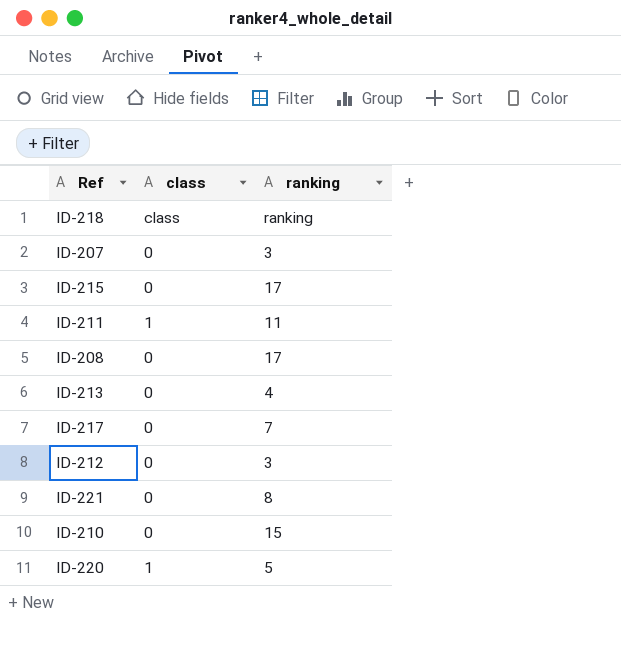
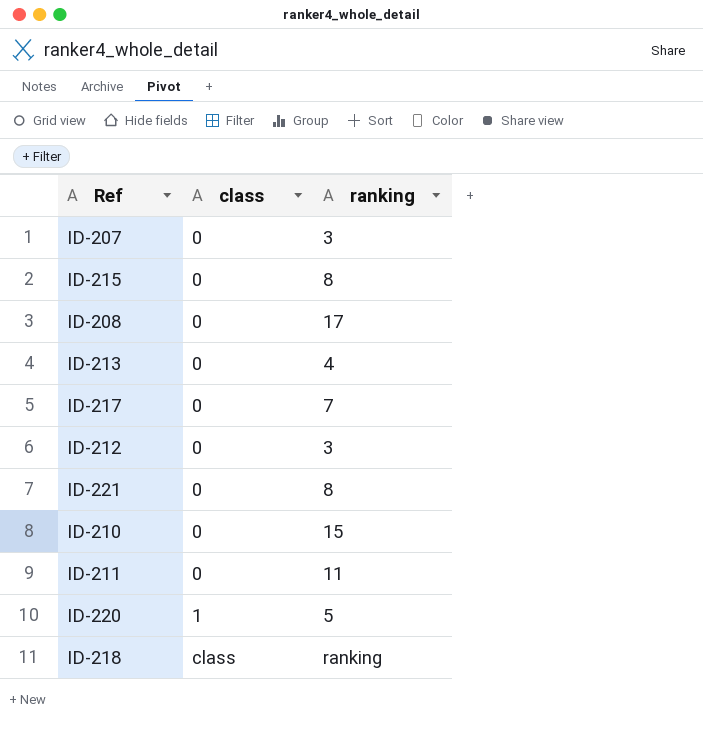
row order: none -> class ascending
ID-215 | ranking: 17 -> 8
ID-211 | class: 1 -> 0

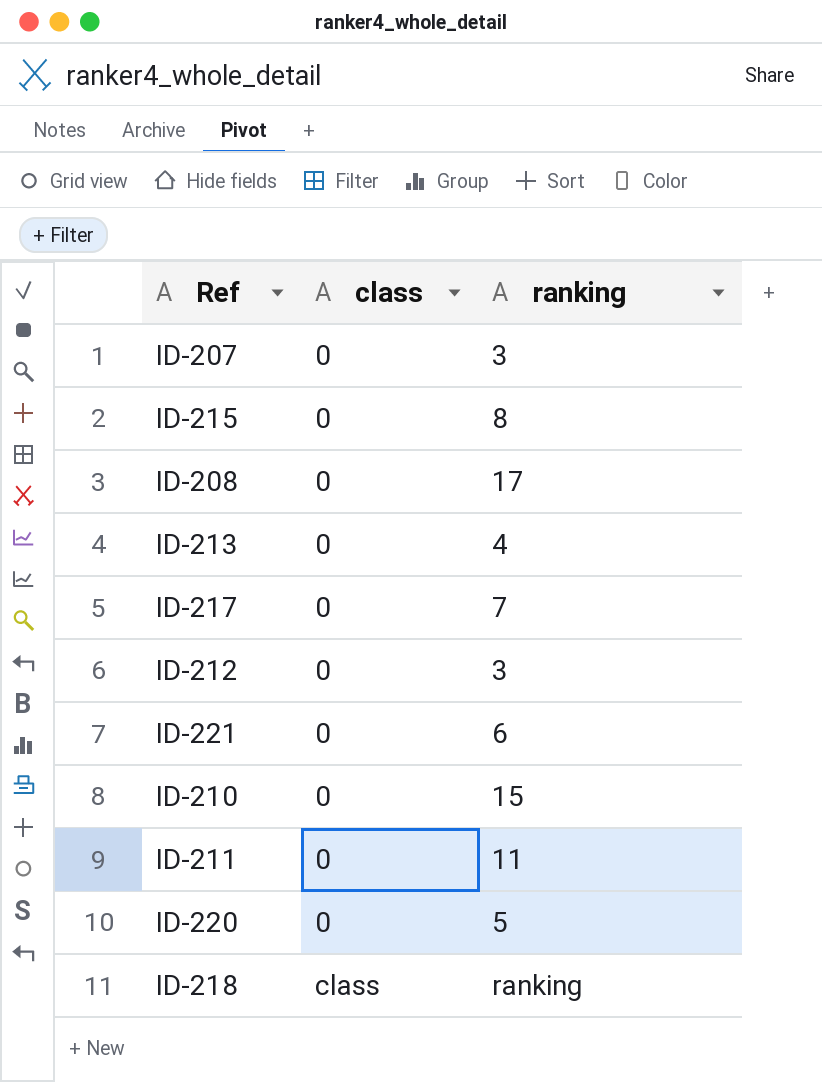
ID-221 | ranking: 8 -> 6
ID-220 | class: 1 -> 0

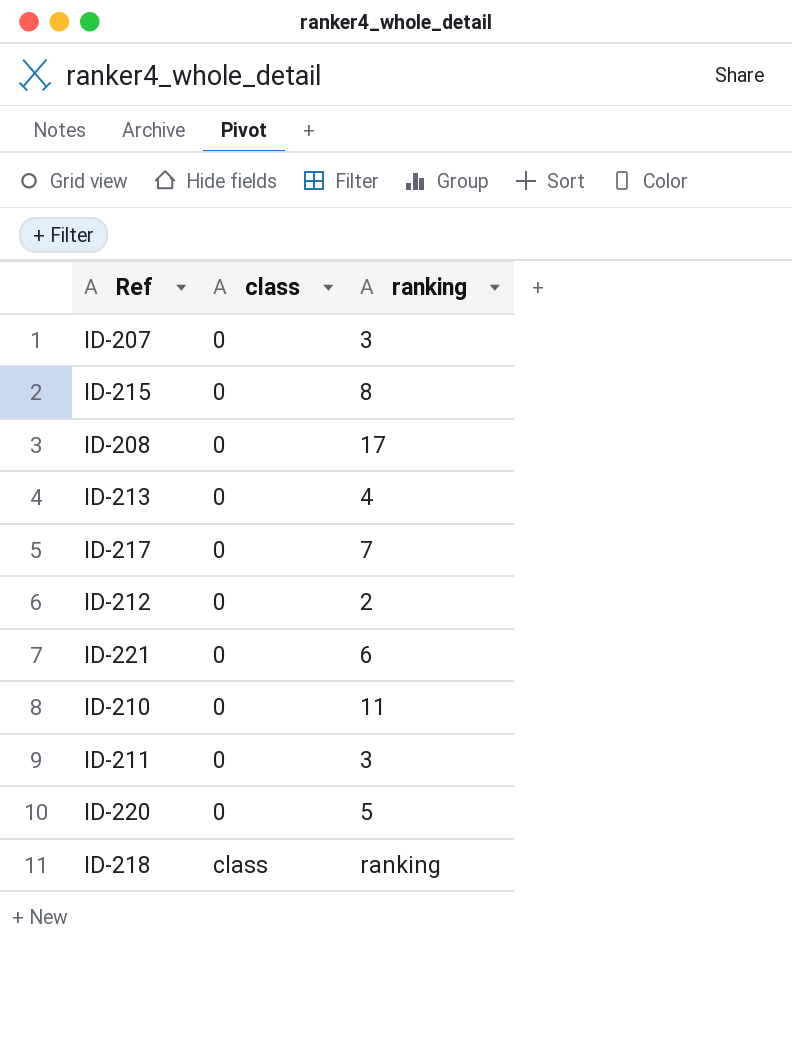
ID-212 | ranking: 3 -> 2
ID-210 | ranking: 15 -> 11
ID-211 | ranking: 11 -> 3

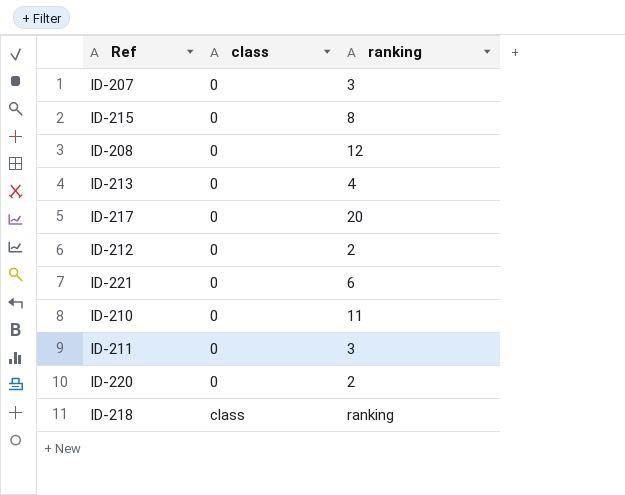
ID-208 | ranking: 17 -> 12
ID-217 | ranking: 7 -> 20
ID-220 | ranking: 5 -> 2

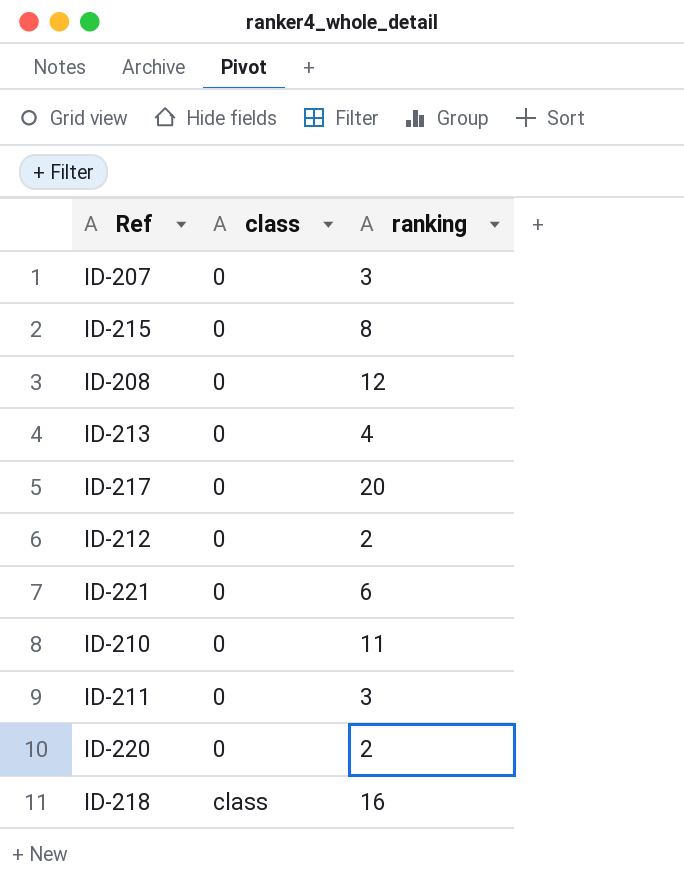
ID-218 | ranking: ranking -> 16

